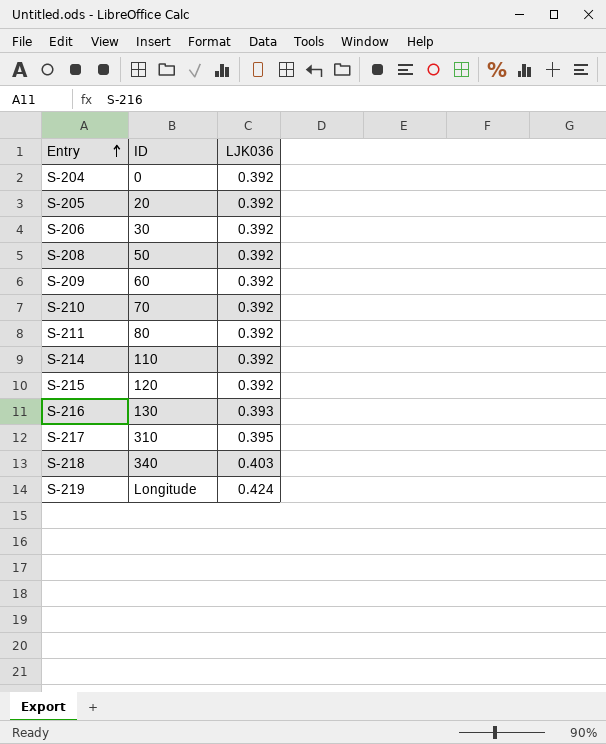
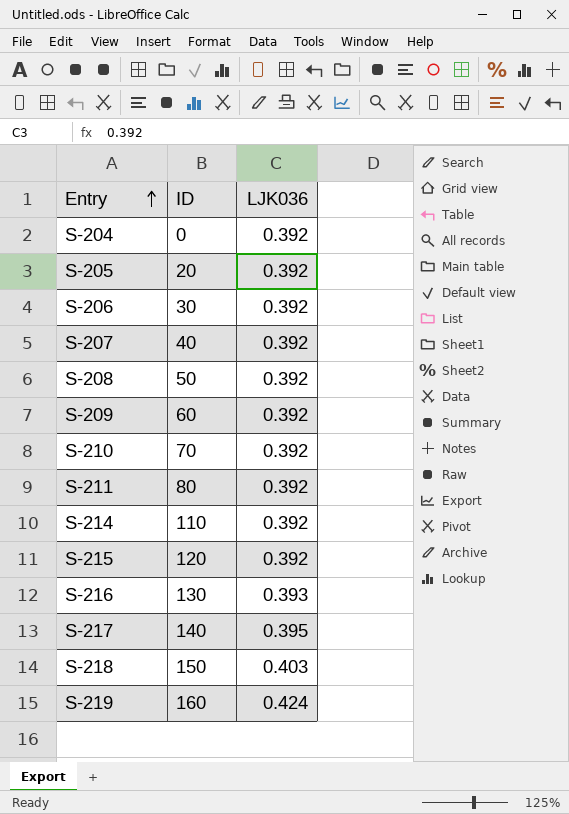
row S-207: none -> 40 | 0.392
S-217 | ID: 310 -> 140
S-218 | ID: 340 -> 150
S-219 | ID: Longitude -> 160

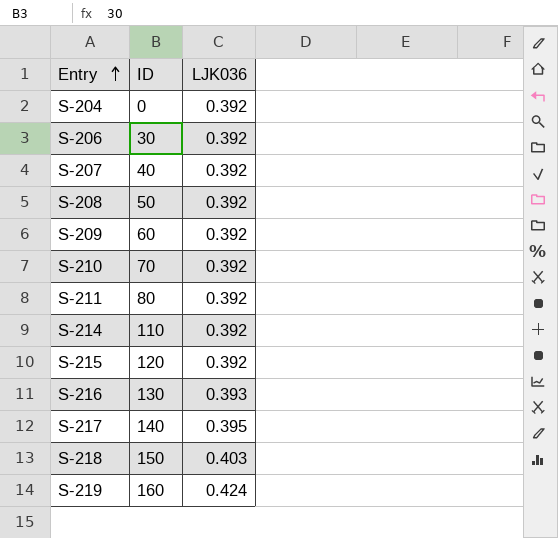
row S-205: 20 | 0.392 -> none

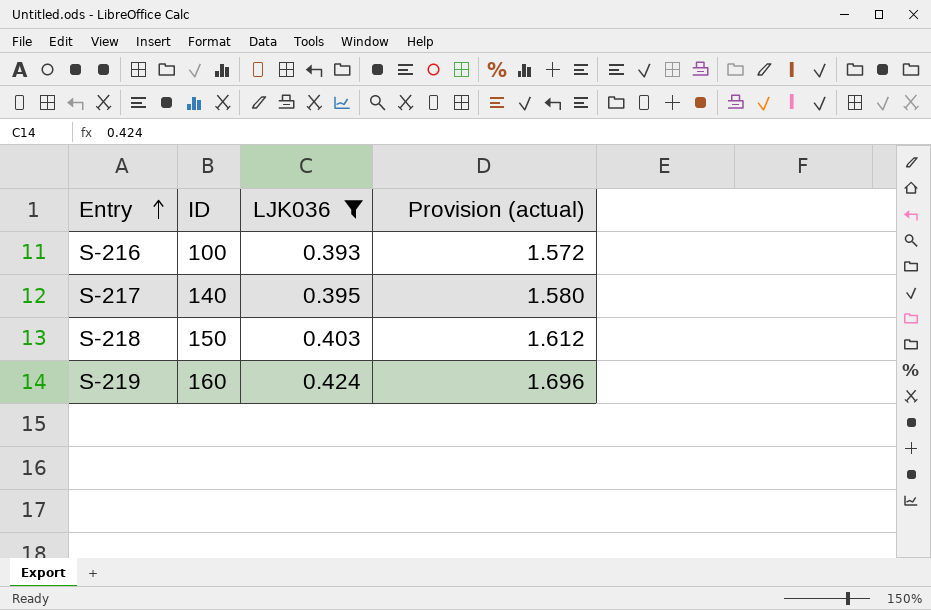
filter: none -> LJK036 != 0.392
column Provision (actual) | formula: none -> [LJK036] * 4
S-216 | ID: 130 -> 100

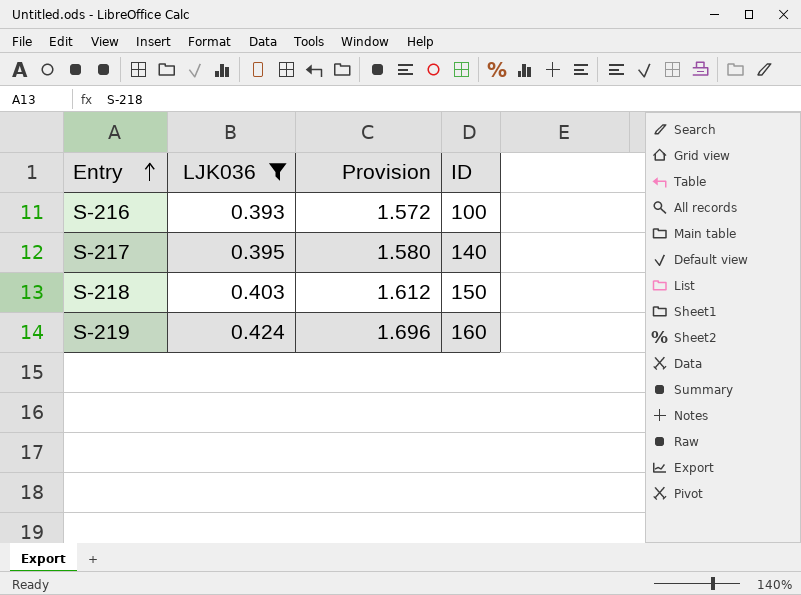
column name: Provision (actual) -> Provision
column ID | position: 2 -> 4

